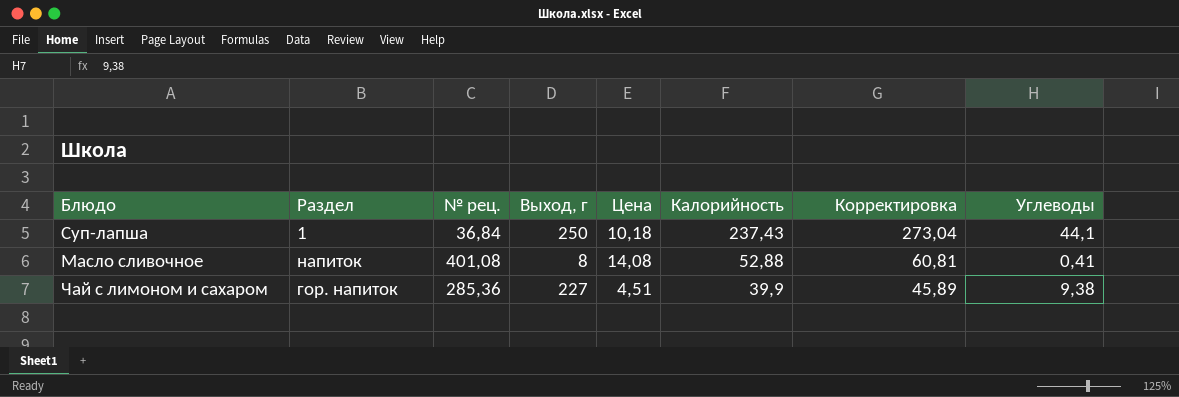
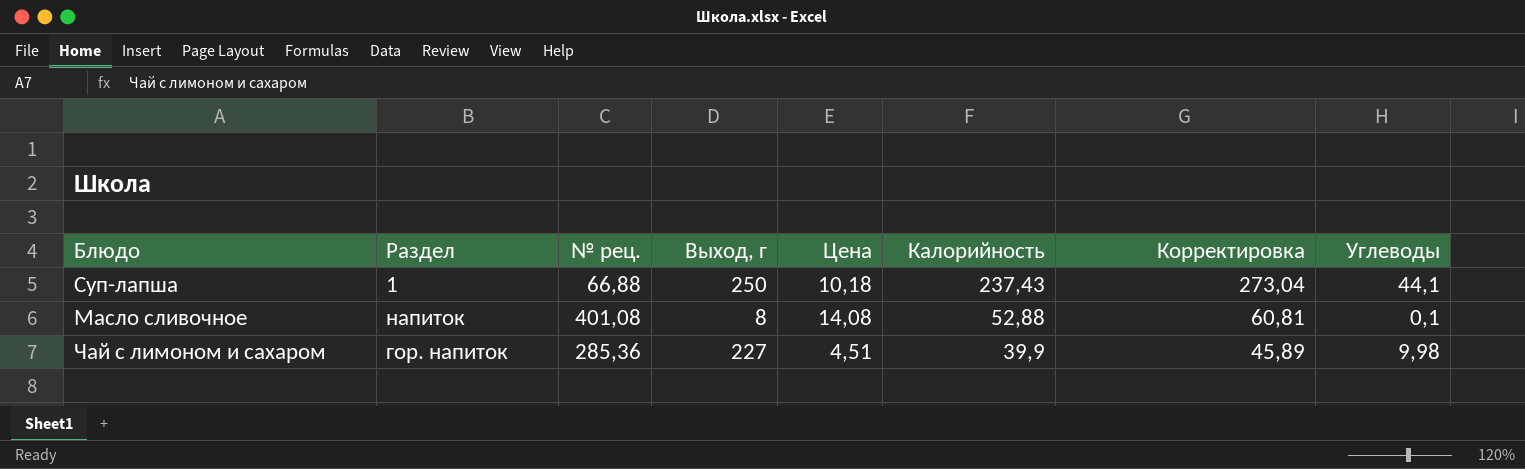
Суп-лапша | № рец.: 36,84 -> 66,88
Масло сливочное | Углеводы: 0,41 -> 0,1
Чай с лимоном и сахаром | Углеводы: 9,38 -> 9,98

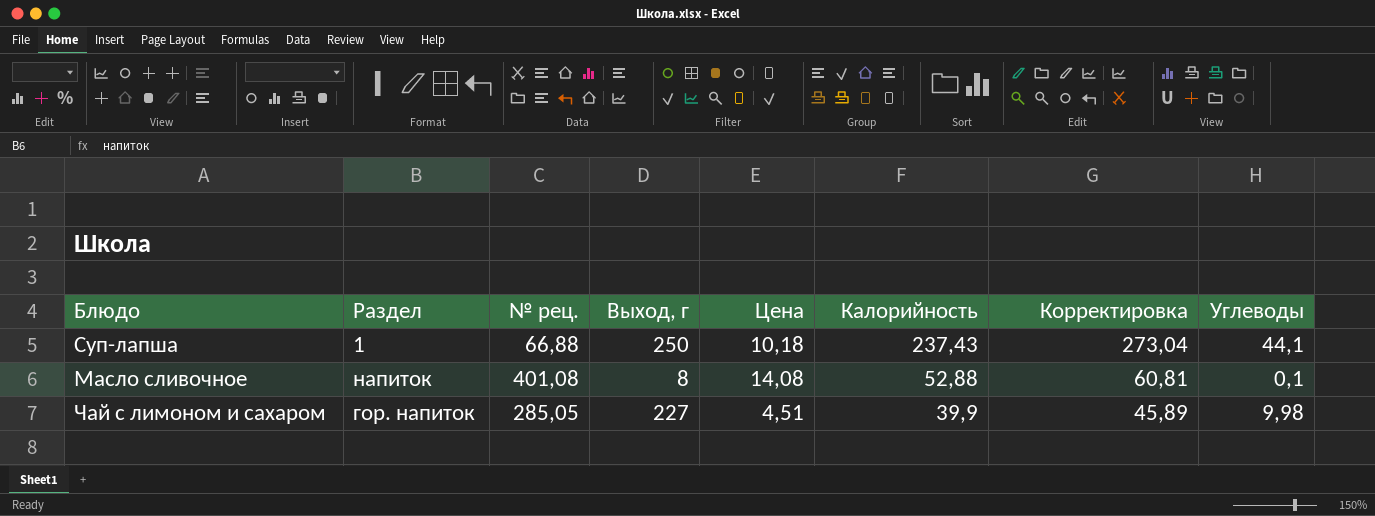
Чай с лимоном и сахаром | № рец.: 285,36 -> 285,05

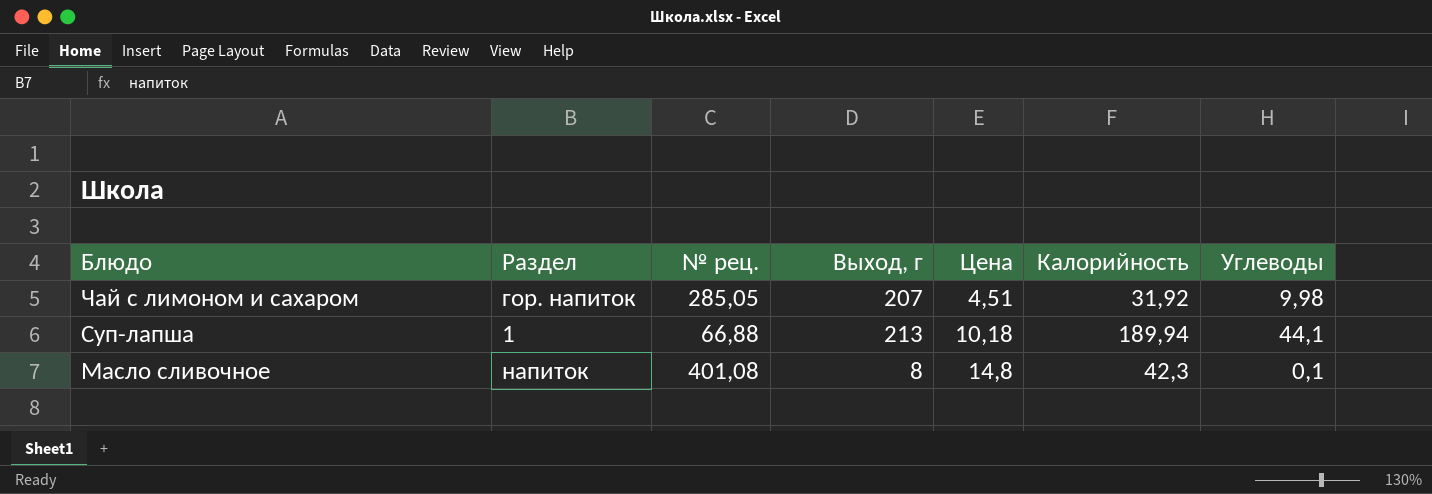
row order: Калорийность descending -> Блюдо descending
column Корректировка | formula: [Калорийность] * 1,15 -> none
Чай с лимоном и сахаром | Выход, г: 227 -> 207
Чай с лимоном и сахаром | Калорийность: 39,9 -> 31,92
Суп-лапша | Выход, г: 250 -> 213
Суп-лапша | Калорийность: 237,43 -> 189,94
Масло сливочное | Цена: 14,08 -> 14,8
Масло сливочное | Калорийность: 52,88 -> 42,3

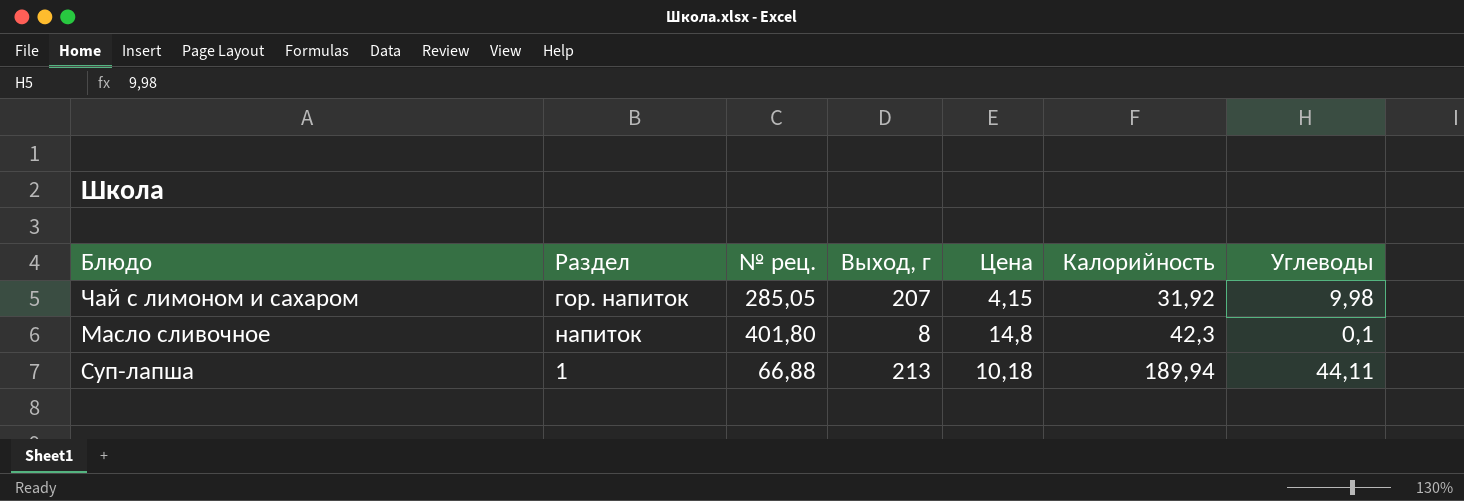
row order: Блюдо descending -> Калорийность ascending
Чай с лимоном и сахаром | Цена: 4,51 -> 4,15
Масло сливочное | № рец.: 401,08 -> 401,80
Суп-лапша | Углеводы: 44,1 -> 44,11

